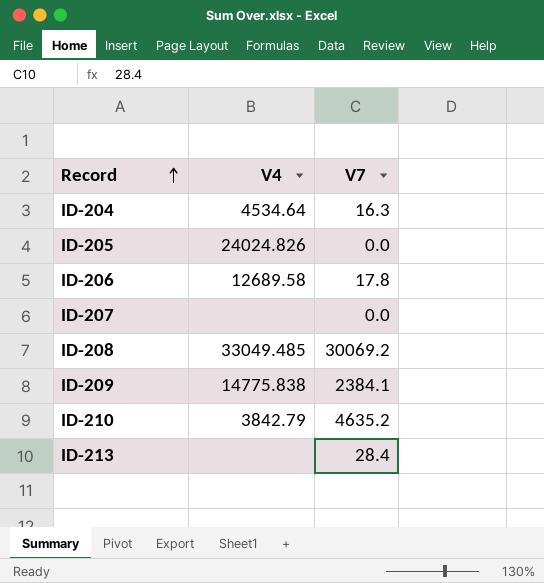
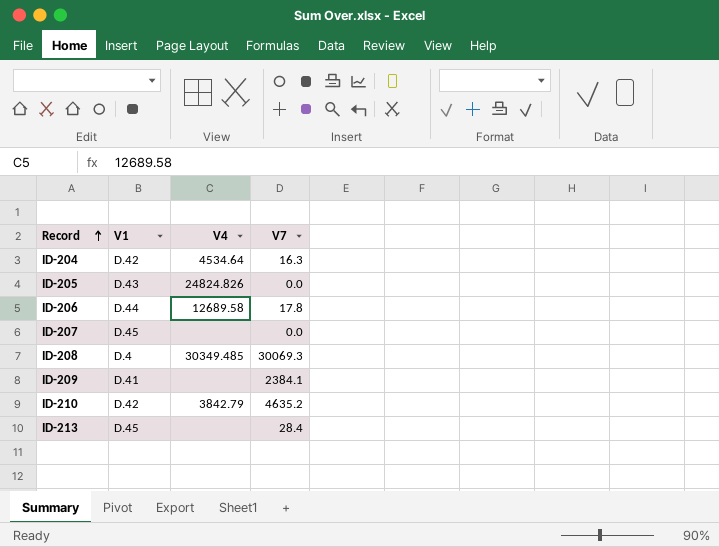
column V1 | position: none -> 2
ID-205 | V4: 24024.826 -> 24824.826
ID-208 | V4: 33049.485 -> 30349.485
ID-208 | V7: 30069.2 -> 30069.3
ID-209 | V4: 14775.838 -> none

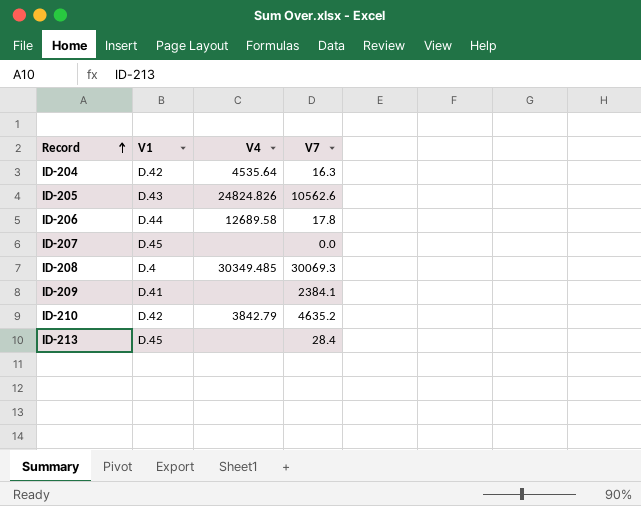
ID-204 | V4: 4534.64 -> 4535.64
ID-205 | V7: 0.0 -> 10562.6

